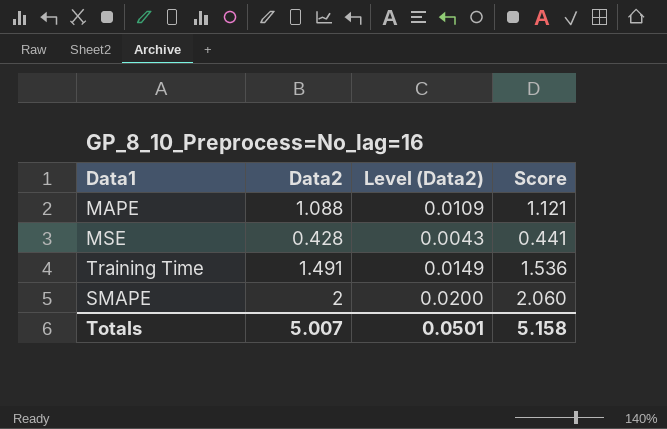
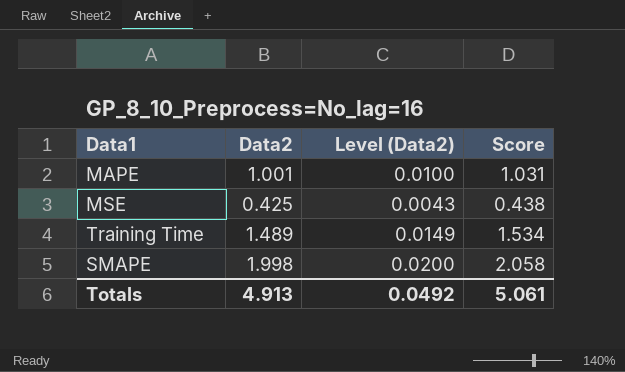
MAPE | Data2: 1.088 -> 1.001
MAPE | Level (Data2): 0.0109 -> 0.0100
MAPE | Score: 1.121 -> 1.031
MSE | Data2: 0.428 -> 0.425
MSE | Score: 0.441 -> 0.438
Training Time | Data2: 1.491 -> 1.489
Training Time | Score: 1.536 -> 1.534
SMAPE | Data2: 2 -> 1.998
SMAPE | Score: 2.060 -> 2.058
Totals | Data2: 5.007 -> 4.913
Totals | Level (Data2): 0.0501 -> 0.0492
Totals | Score: 5.158 -> 5.061

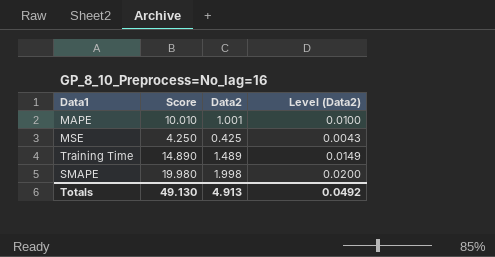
column Score | formula: [Data2] * 1.03 -> [Data2] * 10
column Score | position: 4 -> 2
Totals | Score: 5.061 -> 49.130

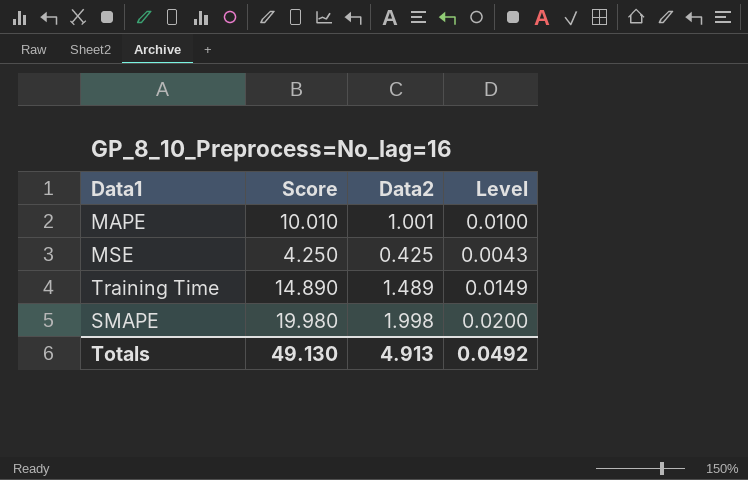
column name: Level (Data2) -> Level

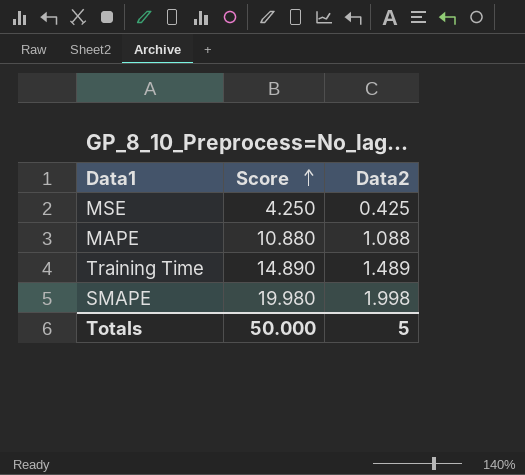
row order: none -> Score ascending
column Level | formula: [Data2] * 0.01 -> none
MAPE | Score: 10.010 -> 10.880
MAPE | Data2: 1.001 -> 1.088
Totals | Score: 49.130 -> 50.000
Totals | Data2: 4.913 -> 5

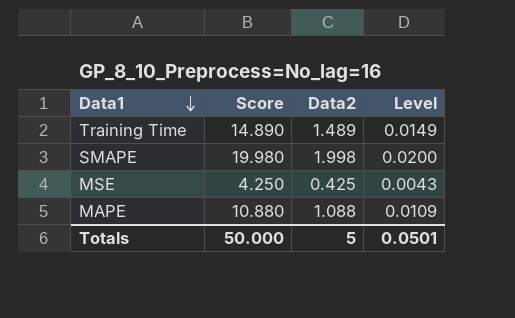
row order: Score ascending -> Data1 descending
column Level | formula: none -> [Data2] * 0.01

